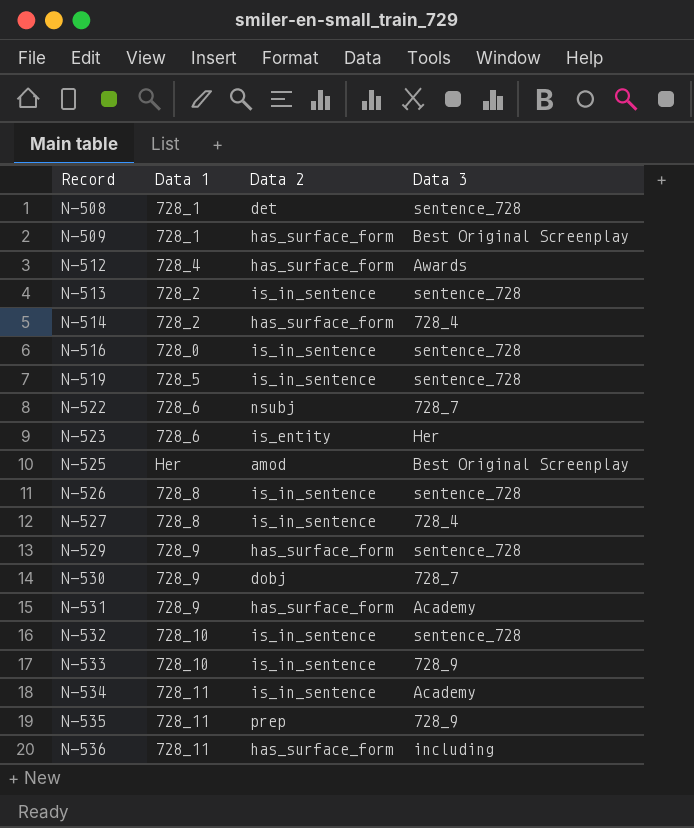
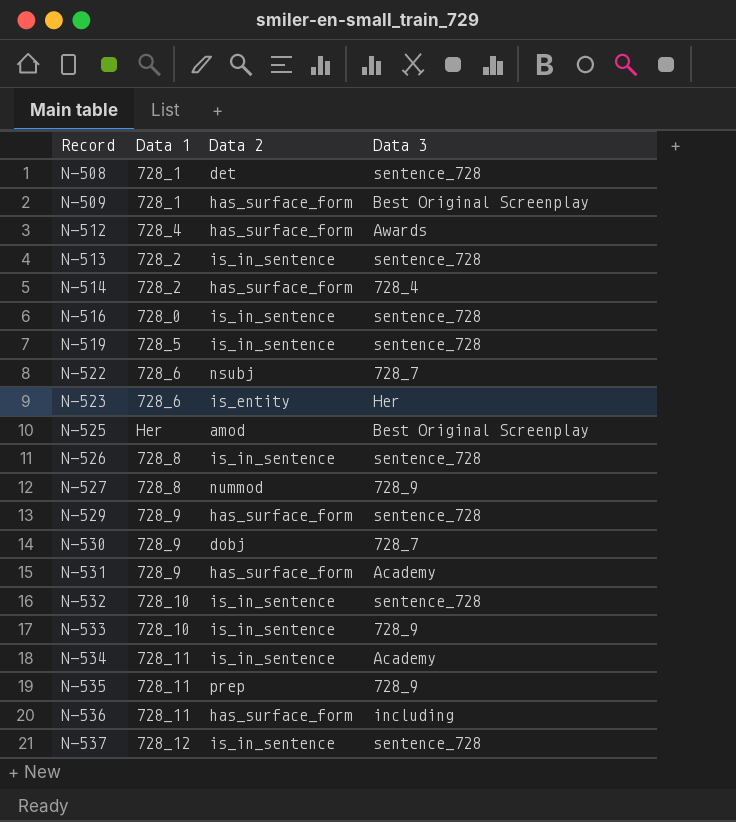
N-527 | Data 2: is_in_sentence -> nummod
N-527 | Data 3: 728_4 -> 728_9
row N-537: none -> 728_12 | is_in_sentence | sentence_728

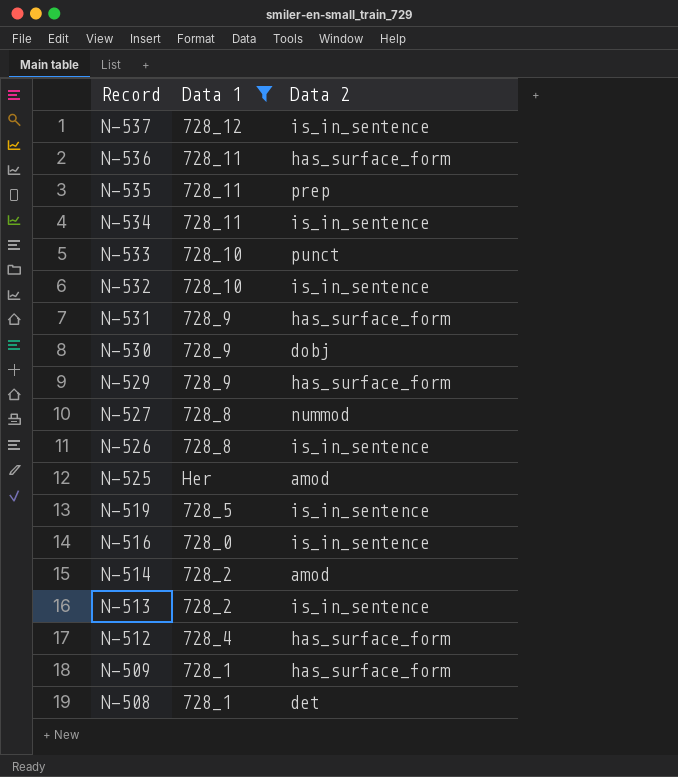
filter: none -> Data 1 != 728_6
row order: Record ascending -> Record descending
column Data 3 | position: 4 -> none
N-533 | Data 2: is_in_sentence -> punct
N-514 | Data 2: has_surface_form -> amod

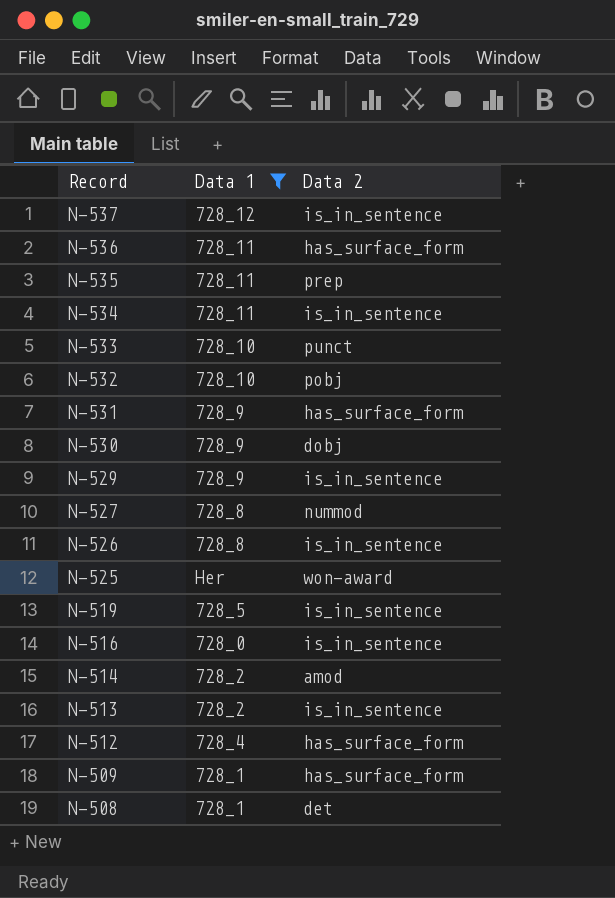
N-532 | Data 2: is_in_sentence -> pobj
N-529 | Data 2: has_surface_form -> is_in_sentence
N-525 | Data 2: amod -> won-award

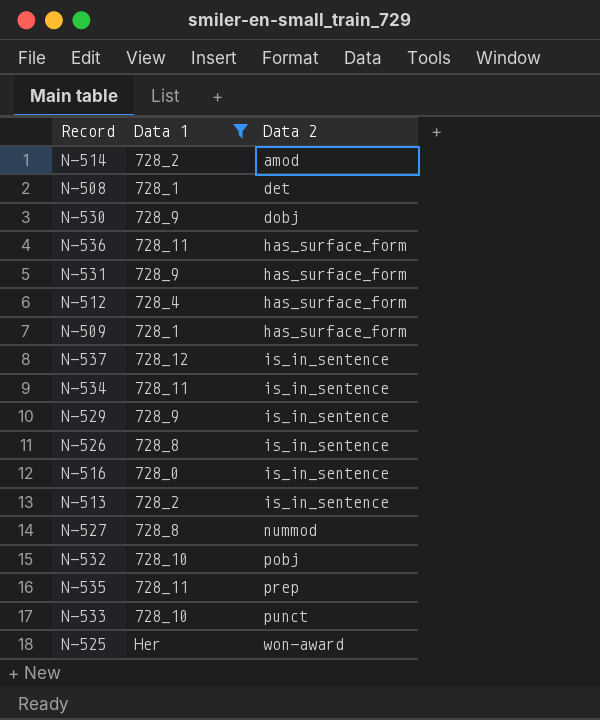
row order: Record descending -> Data 2 ascending
row N-519: 728_5 | is_in_sentence -> none

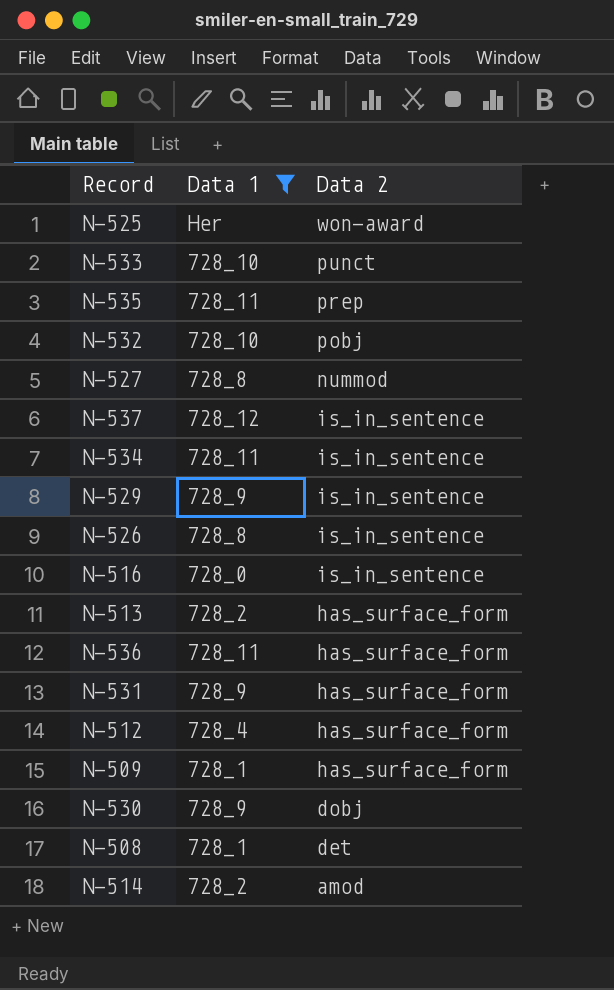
row order: Data 2 ascending -> Data 2 descending
N-513 | Data 2: is_in_sentence -> has_surface_form

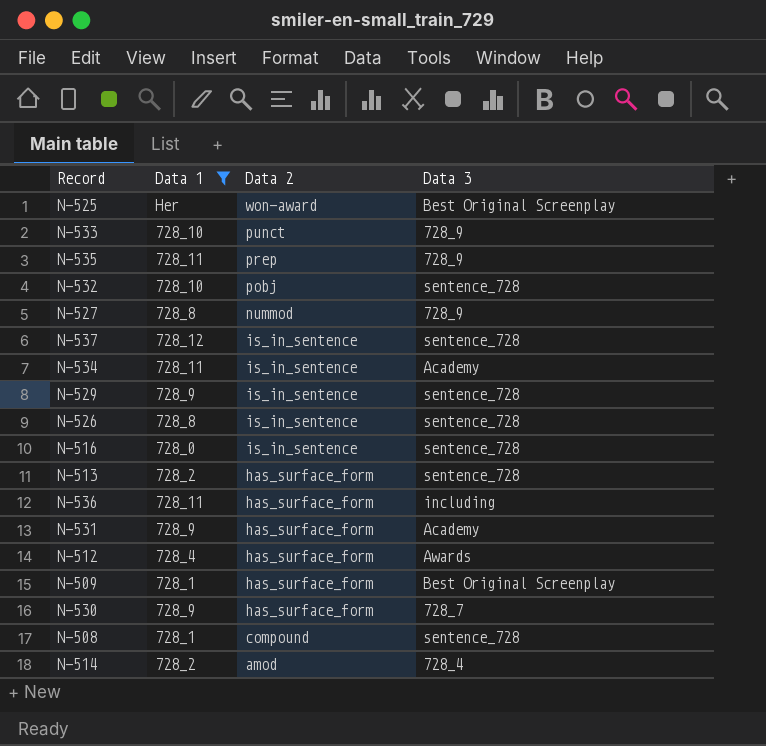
column Data 3 | position: none -> 4
N-530 | Data 2: dobj -> has_surface_form
N-508 | Data 2: det -> compound

